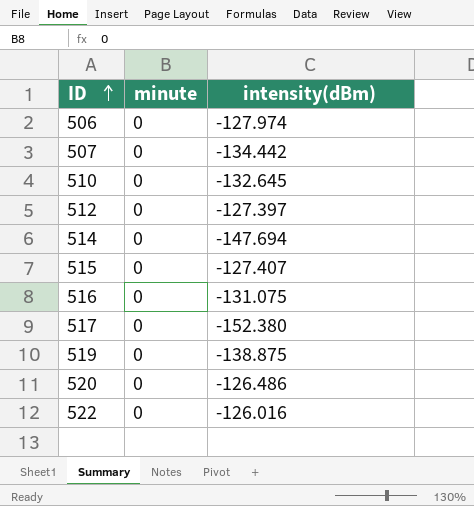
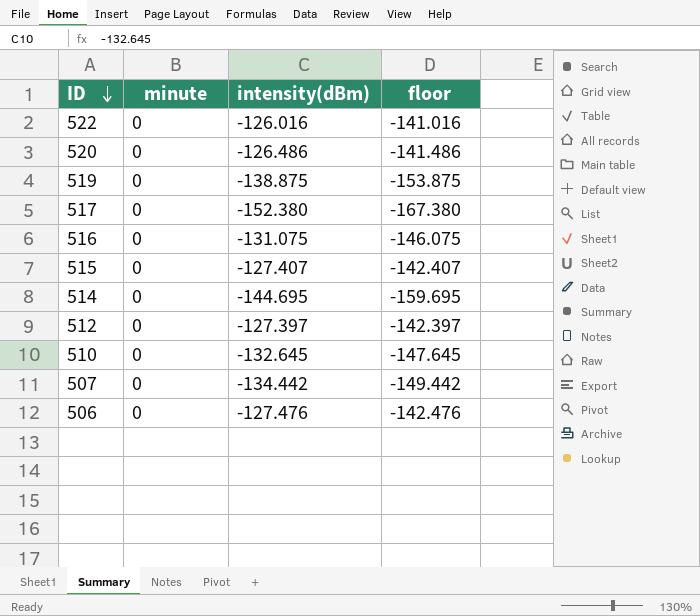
row order: ID ascending -> ID descending
column floor | formula: none -> [intensity(dBm)] - 15
514 | intensity(dBm): -147.694 -> -144.695
506 | intensity(dBm): -127.974 -> -127.476

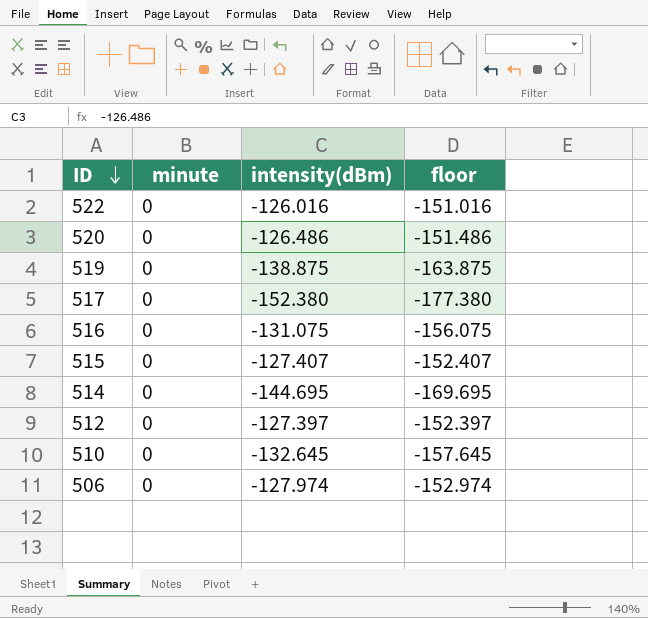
column floor | formula: [intensity(dBm)] - 15 -> [intensity(dBm)] - 25
row 507: 0 | -134.442 | -149.442 -> none
506 | intensity(dBm): -127.476 -> -127.974

